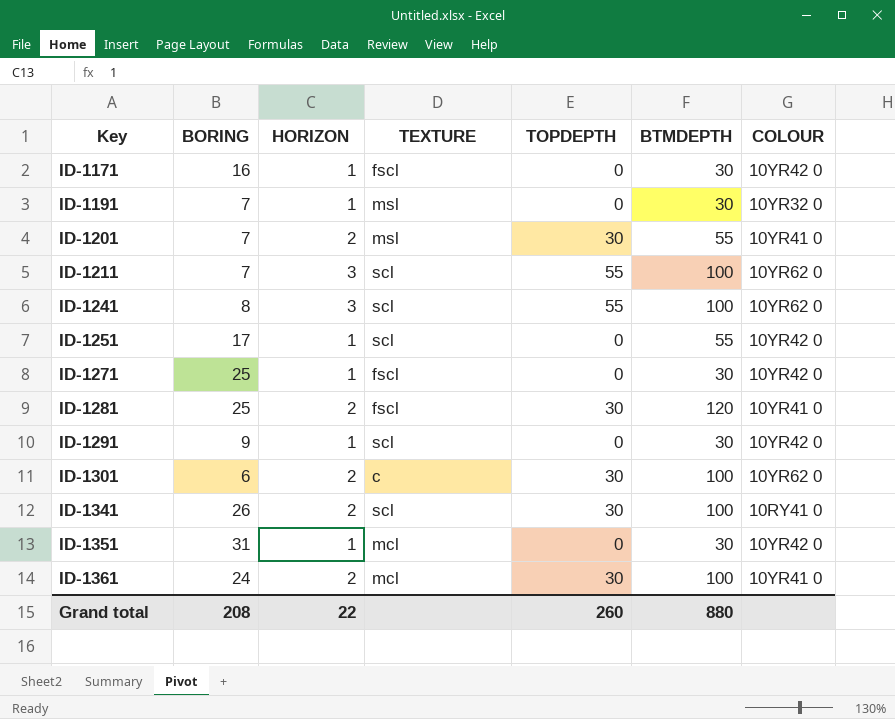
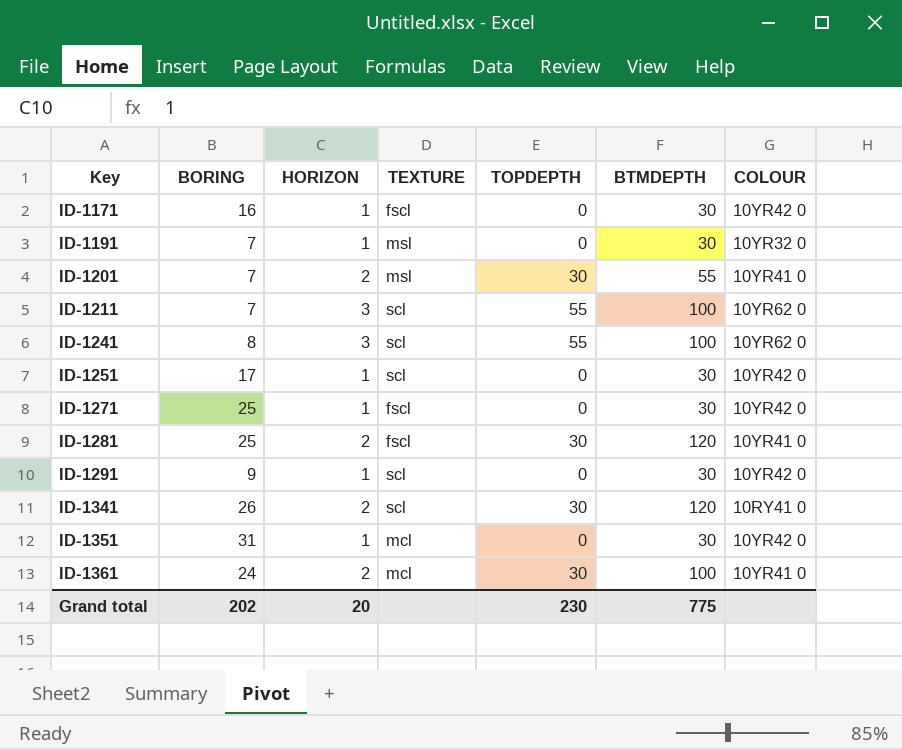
row ID-1301: 6 | 2 | c | 30 | 100 | 10YR62 0 -> none
ID-1251 | BTMDEPTH: 55 -> 30
ID-1341 | BTMDEPTH: 100 -> 120
Grand total | BORING: 208 -> 202
Grand total | HORIZON: 22 -> 20
Grand total | TOPDEPTH: 260 -> 230
Grand total | BTMDEPTH: 880 -> 775

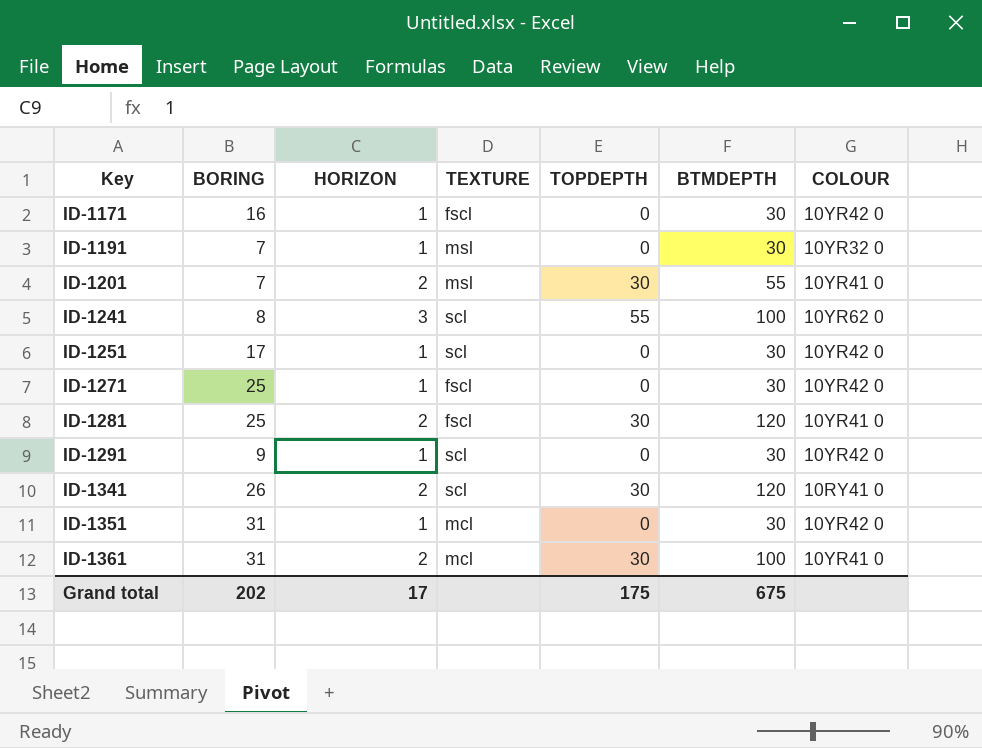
row ID-1211: 7 | 3 | scl | 55 | 100 | 10YR62 0 -> none
ID-1361 | BORING: 24 -> 31
Grand total | HORIZON: 20 -> 17
Grand total | TOPDEPTH: 230 -> 175
Grand total | BTMDEPTH: 775 -> 675

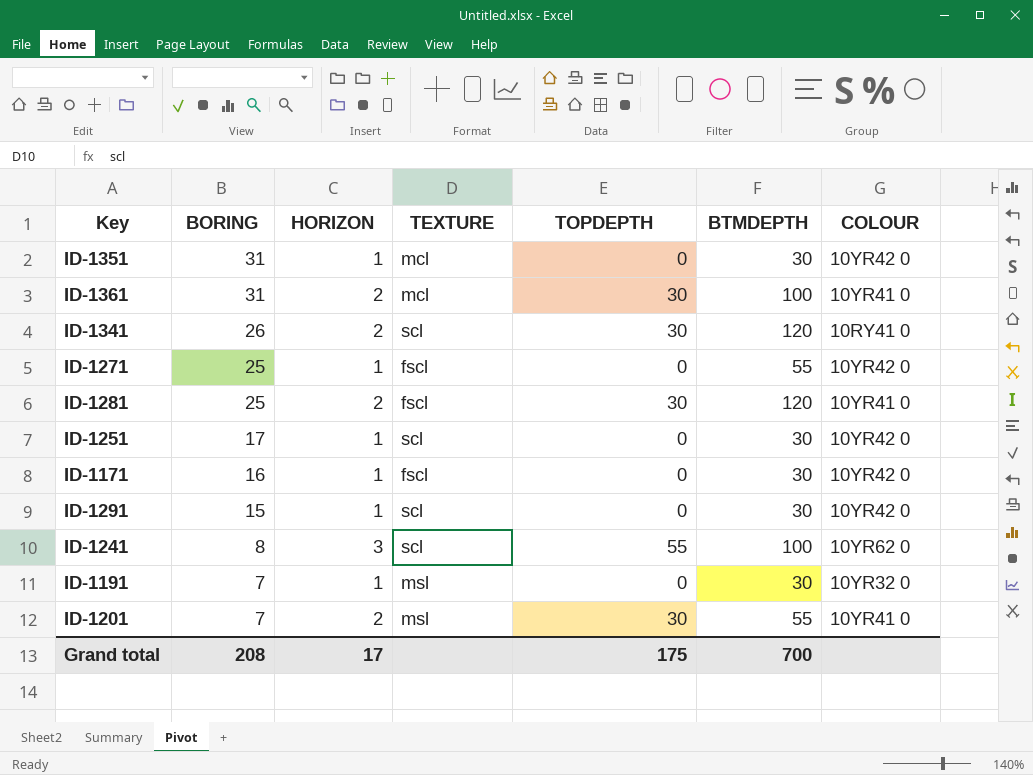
row order: Key ascending -> BORING descending
ID-1271 | BTMDEPTH: 30 -> 55
ID-1291 | BORING: 9 -> 15
Grand total | BORING: 202 -> 208
Grand total | BTMDEPTH: 675 -> 700

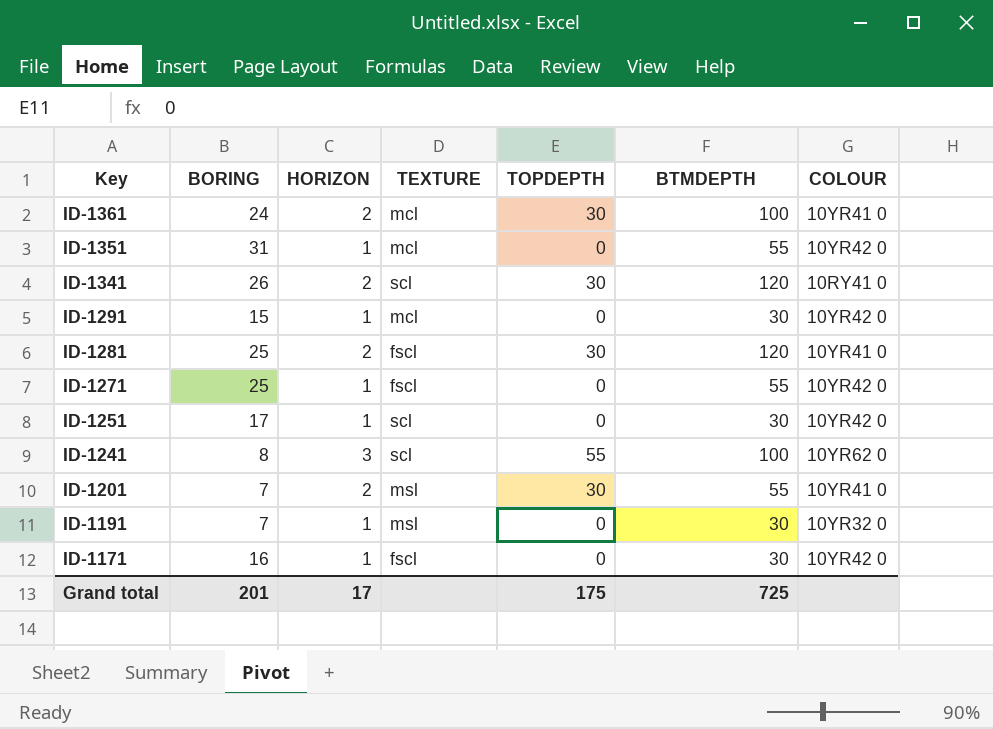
row order: BORING descending -> Key descending
ID-1361 | BORING: 31 -> 24
ID-1351 | BTMDEPTH: 30 -> 55
ID-1291 | TEXTURE: scl -> mcl
Grand total | BORING: 208 -> 201
Grand total | BTMDEPTH: 700 -> 725

